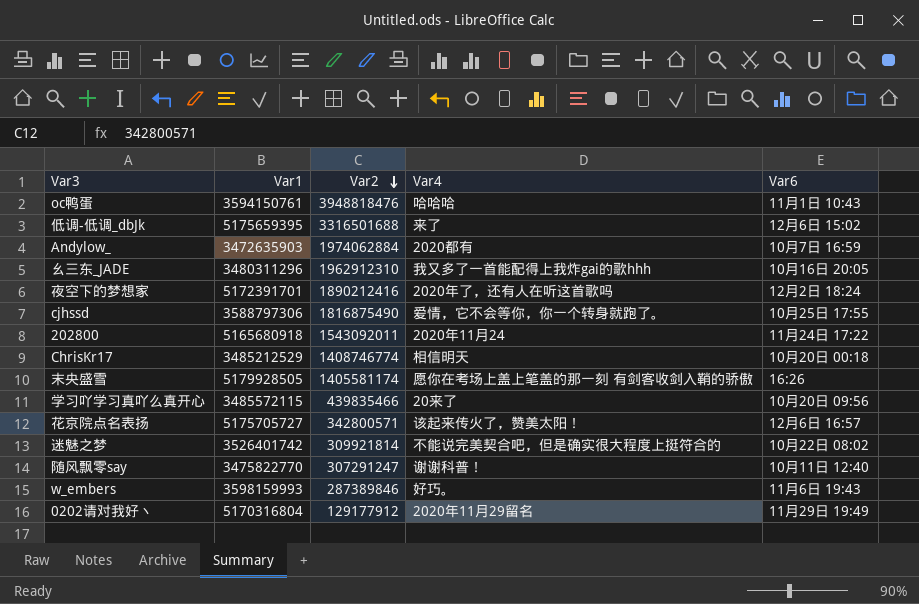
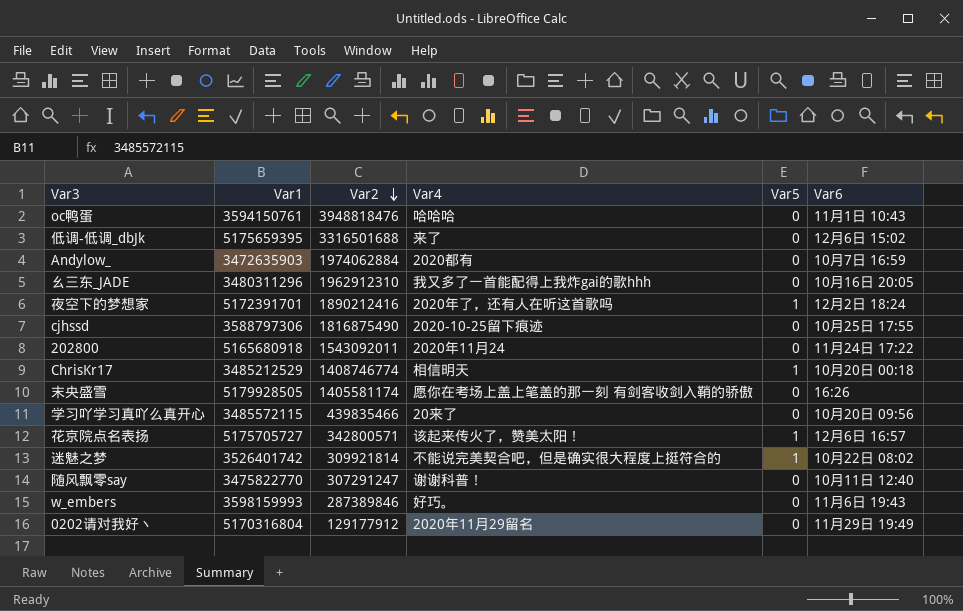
column Var5 | position: none -> 5
cjhssd | Var4: 爱情，它不会等你，你一个转身就跑了。 -> 2020-10-25留下痕迹

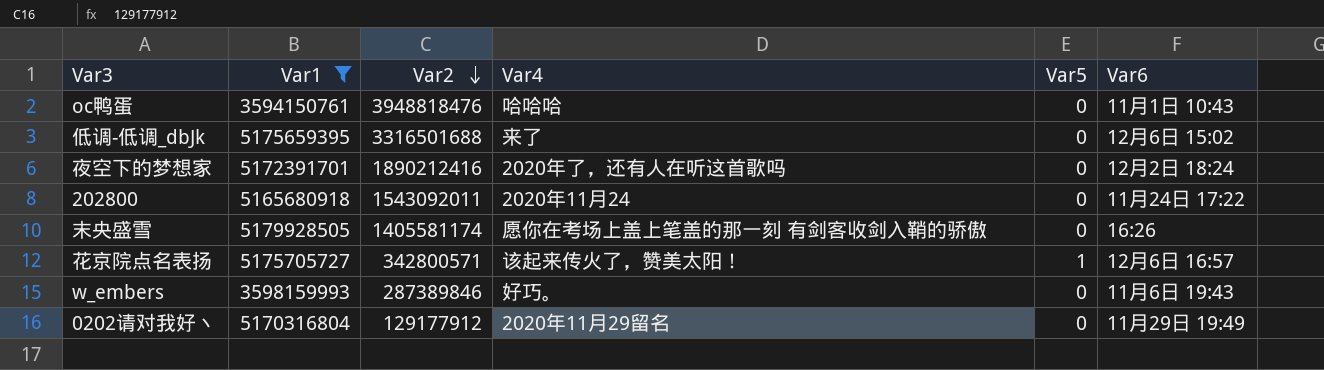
filter: none -> Var1 >= 3594150761
夜空下的梦想家 | Var5: 1 -> 0

